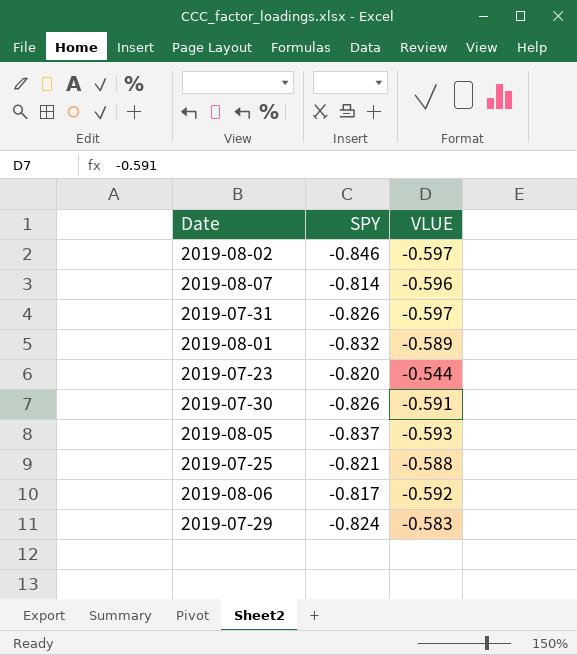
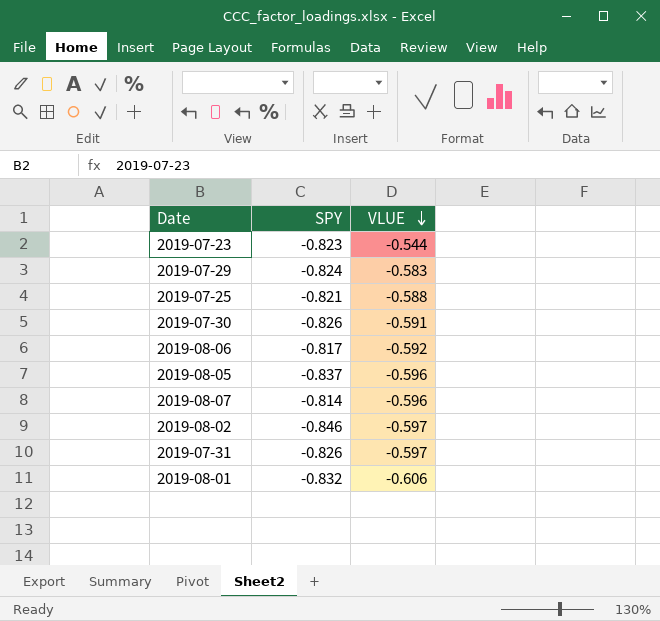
row order: none -> VLUE descending
2019-07-23 | SPY: -0.820 -> -0.823
2019-08-05 | VLUE: -0.593 -> -0.596
2019-08-01 | VLUE: -0.589 -> -0.606

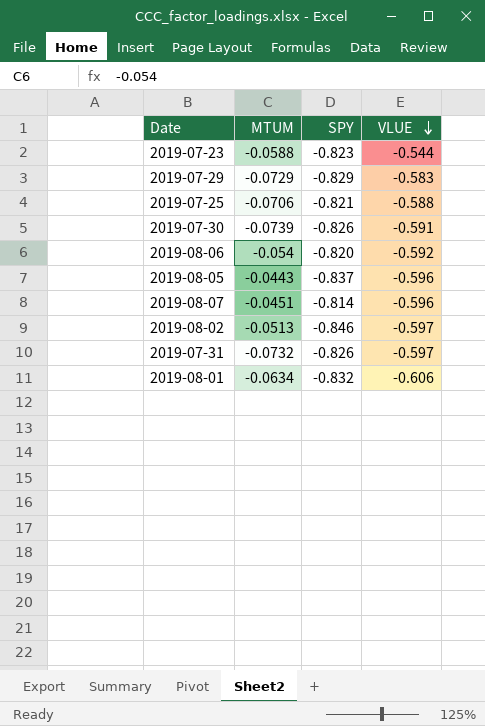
column MTUM | position: none -> 2
2019-07-29 | SPY: -0.824 -> -0.829
2019-08-06 | SPY: -0.817 -> -0.820

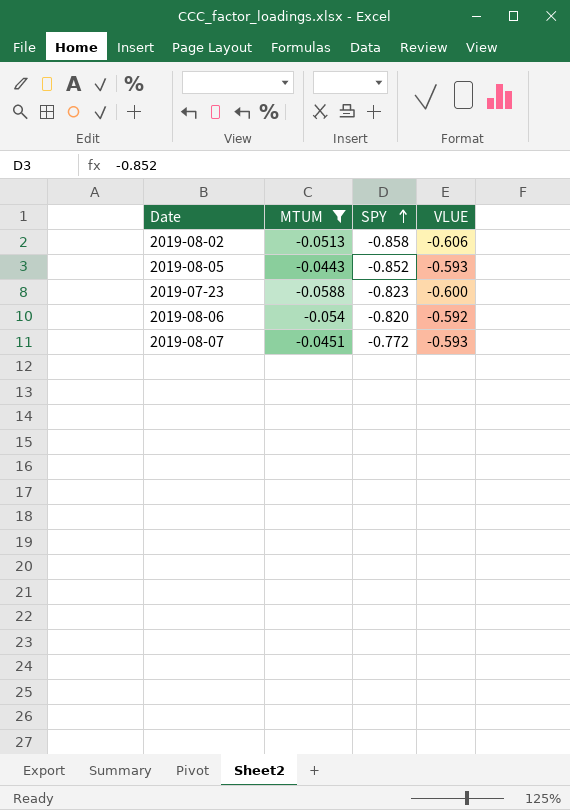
filter: none -> MTUM >= -0.0588
row order: VLUE descending -> SPY ascending
2019-08-02 | SPY: -0.846 -> -0.858
2019-08-02 | VLUE: -0.597 -> -0.606
2019-08-05 | SPY: -0.837 -> -0.852
2019-08-05 | VLUE: -0.596 -> -0.593
2019-07-23 | VLUE: -0.544 -> -0.600
2019-08-07 | SPY: -0.814 -> -0.772
2019-08-07 | VLUE: -0.596 -> -0.593

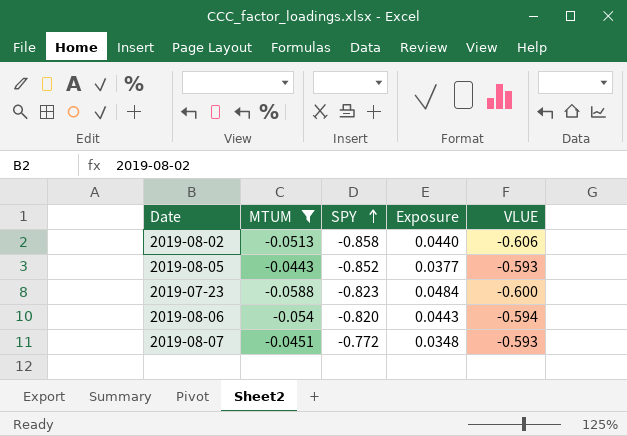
column Exposure | formula: none -> [MTUM] * [SPY]
2019-08-06 | VLUE: -0.592 -> -0.594

